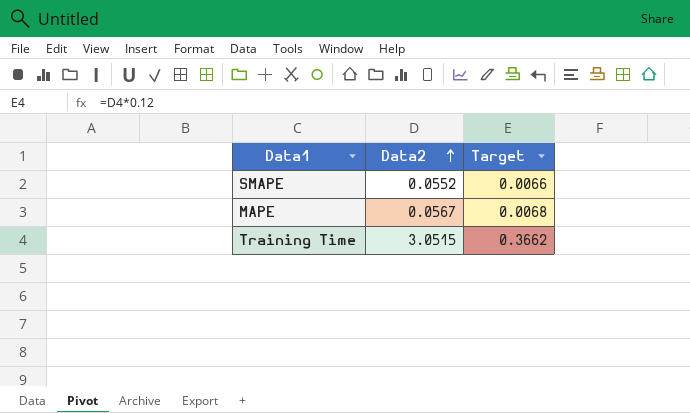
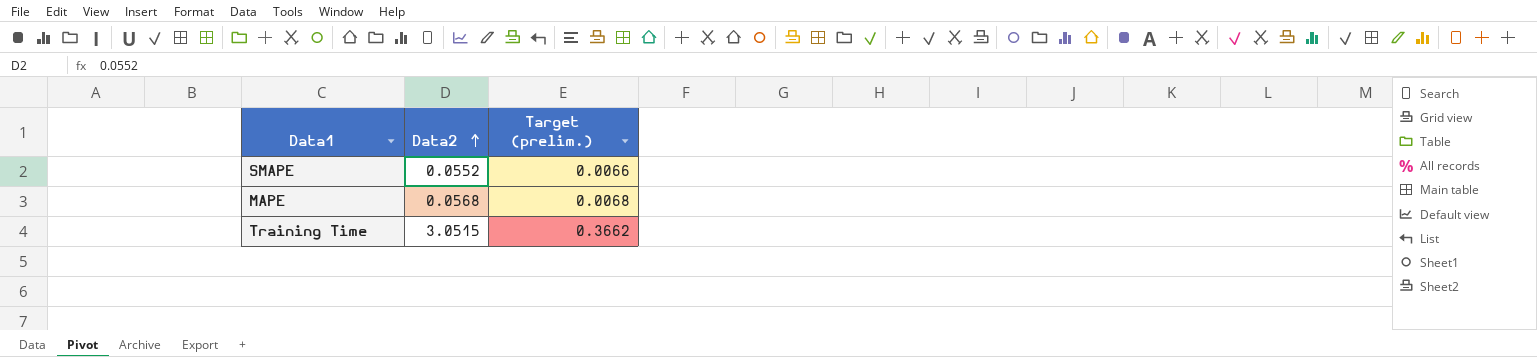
column name: Target -> Target (prelim.)
MAPE | Data2: 0.0567 -> 0.0568

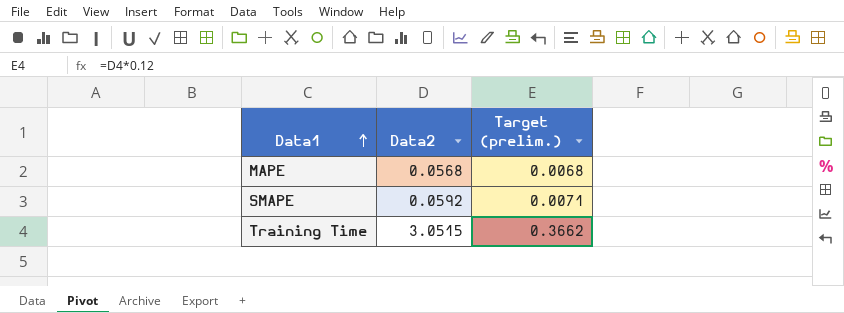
row order: Data2 ascending -> Data1 ascending
SMAPE | Data2: 0.0552 -> 0.0592
SMAPE | Target (prelim.): 0.0066 -> 0.0071

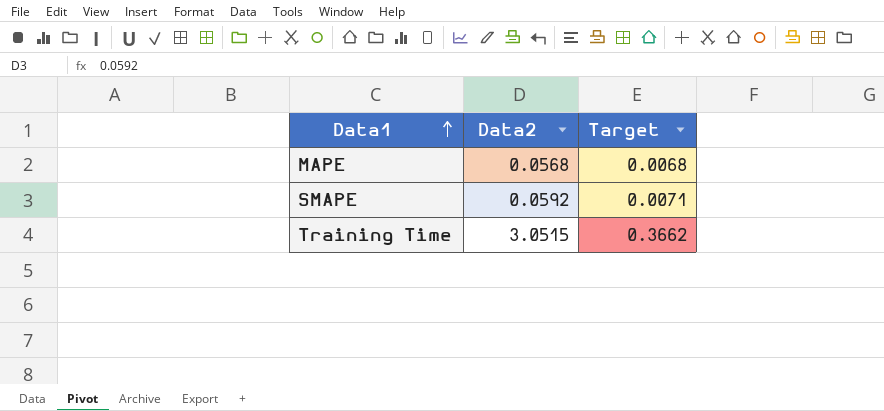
column name: Target (prelim.) -> Target

